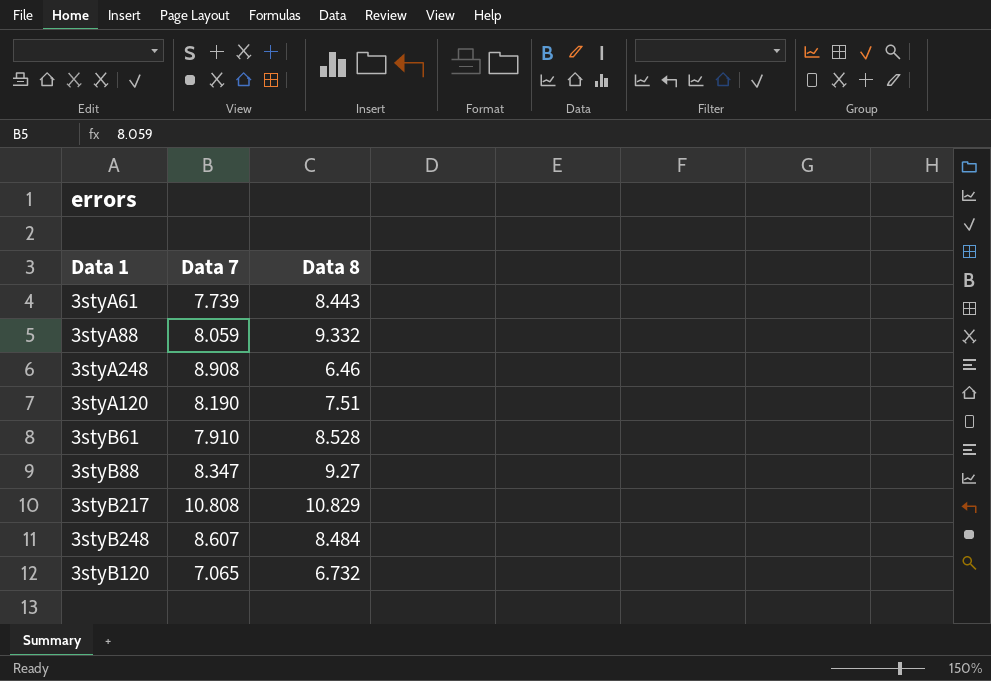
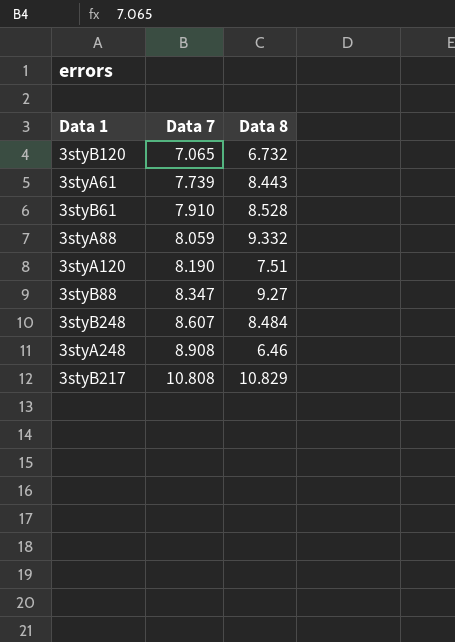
row order: none -> Data 7 ascending

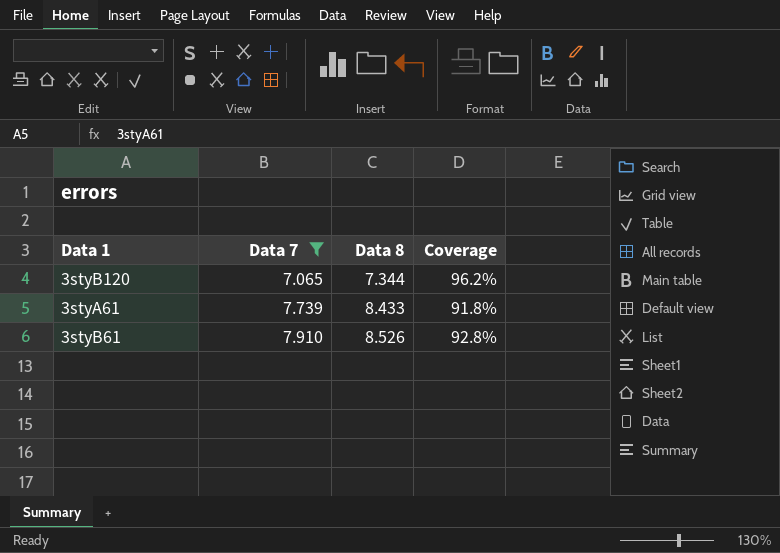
filter: none -> Data 7 <= 7.910
column Coverage | formula: none -> [Data 7] / [Data 8]
3styB120 | Data 8: 6.732 -> 7.344
3styA61 | Data 8: 8.443 -> 8.433
3styB61 | Data 8: 8.528 -> 8.526

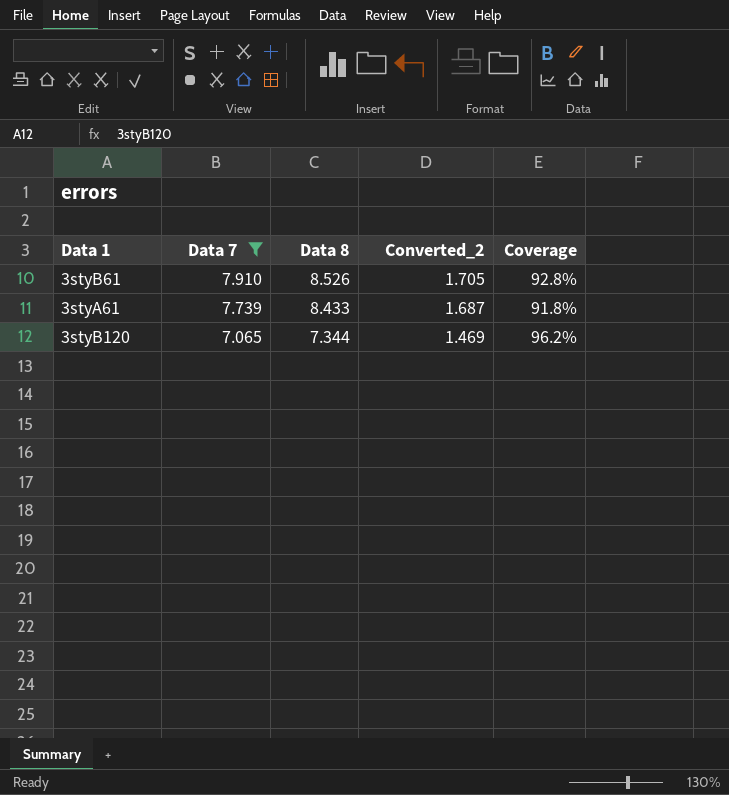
row order: Data 7 ascending -> Data 7 descending
column Converted_2 | formula: none -> [Data 8] * 0.2

